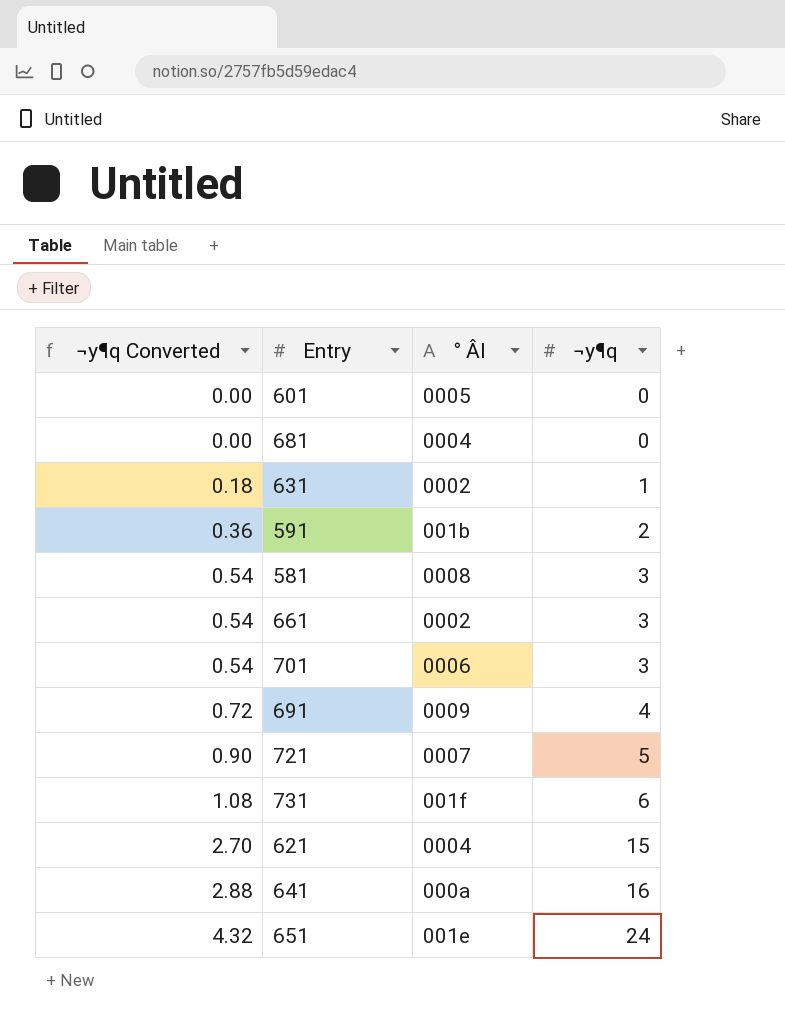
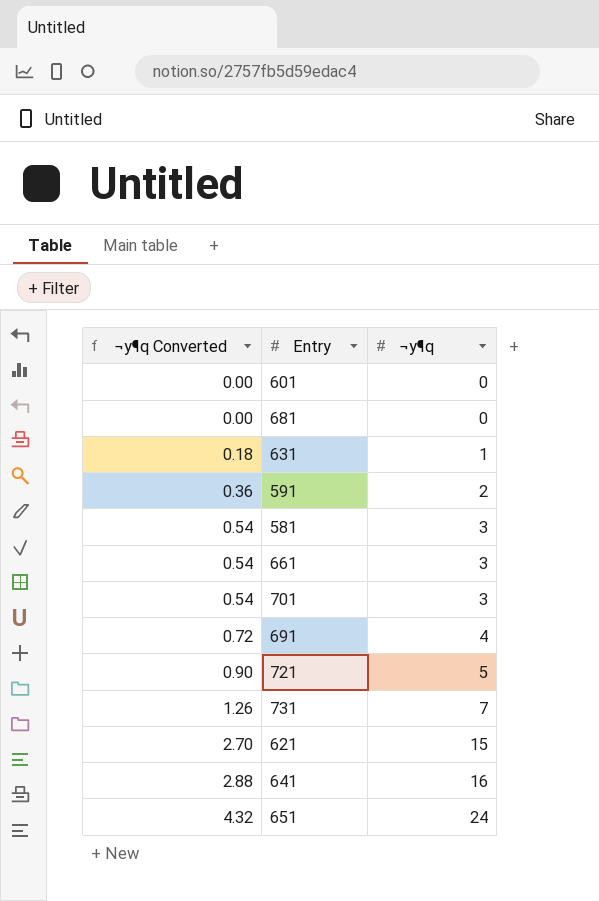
column ° ÂI | position: 3 -> none
731 | ¬y¶q Converted: 1.08 -> 1.26
731 | ¬y¶q: 6 -> 7

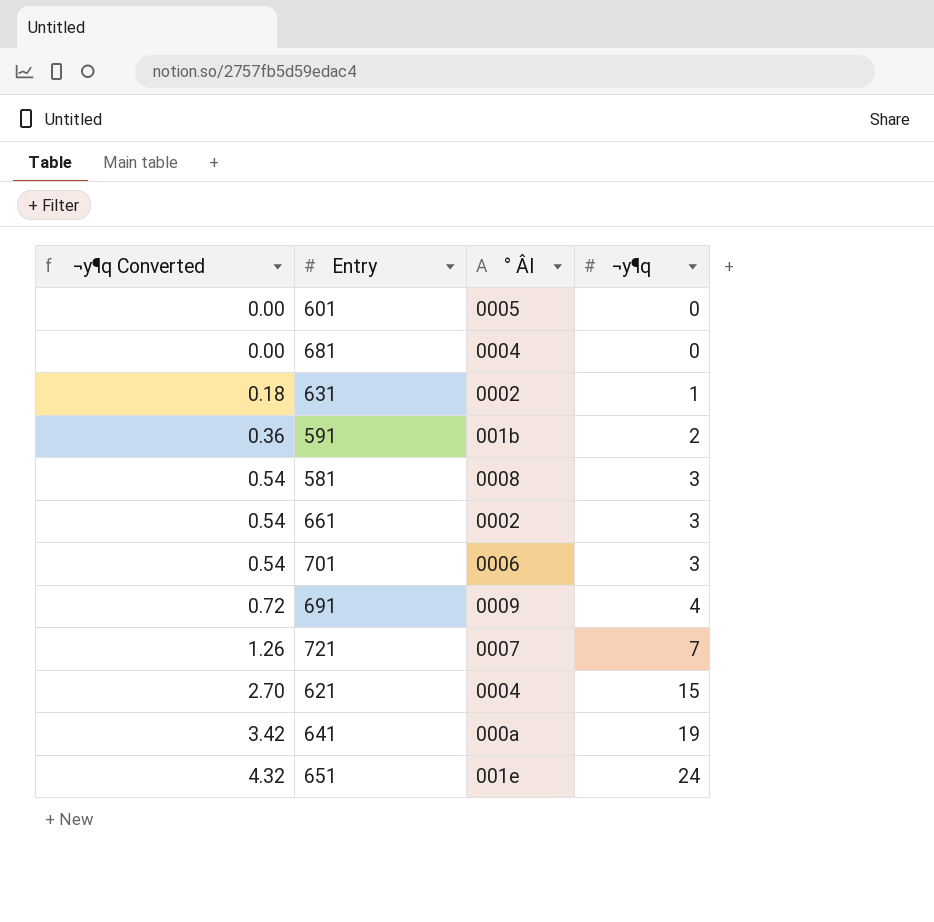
column ° ÂI | position: none -> 3
row 731: 1.26 | 7 -> none
721 | ¬y¶q Converted: 0.90 -> 1.26
721 | ¬y¶q: 5 -> 7
641 | ¬y¶q Converted: 2.88 -> 3.42
641 | ¬y¶q: 16 -> 19

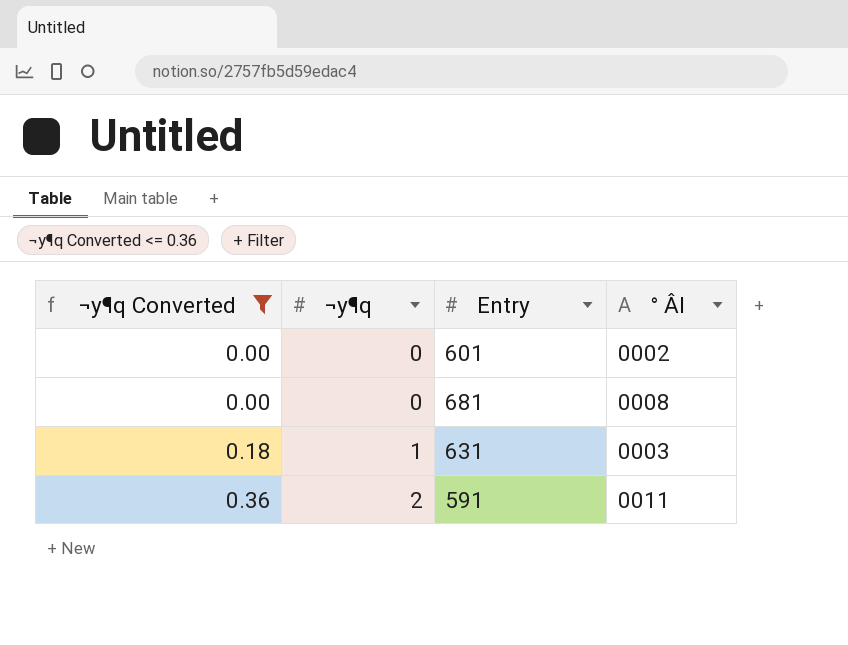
filter: none -> ¬y¶q Converted <= 0.36
column ¬y¶q | position: 4 -> 2
601 | ° ÂI: 0005 -> 0002
681 | ° ÂI: 0004 -> 0008
631 | ° ÂI: 0002 -> 0003
591 | ° ÂI: 001b -> 0011

